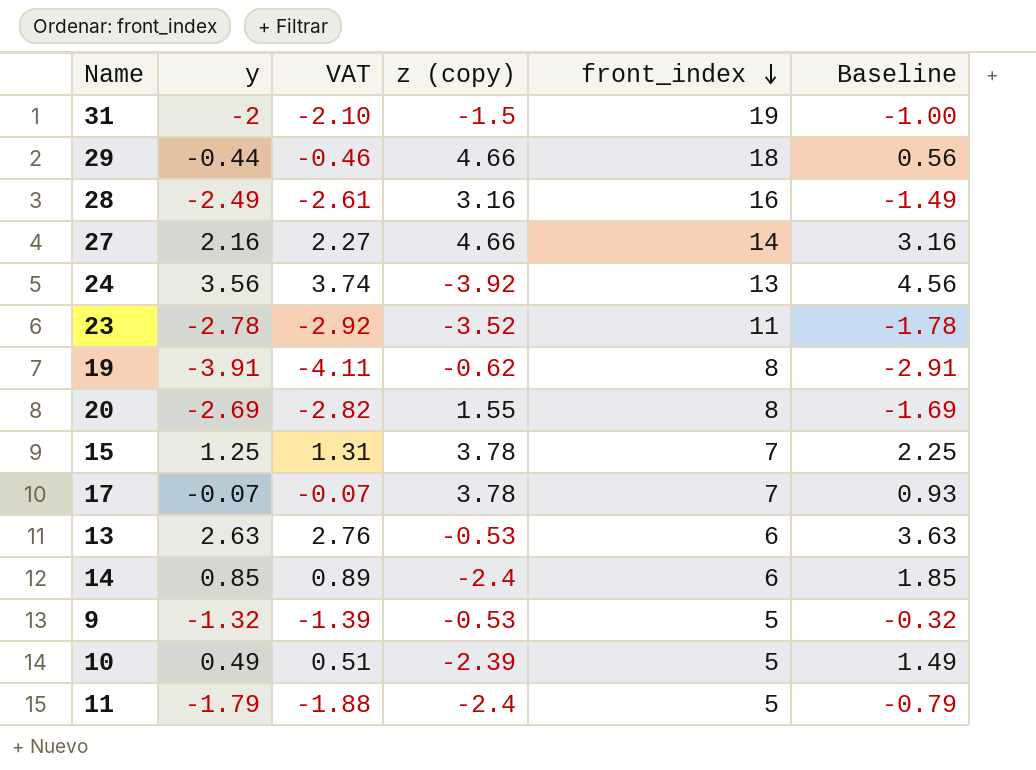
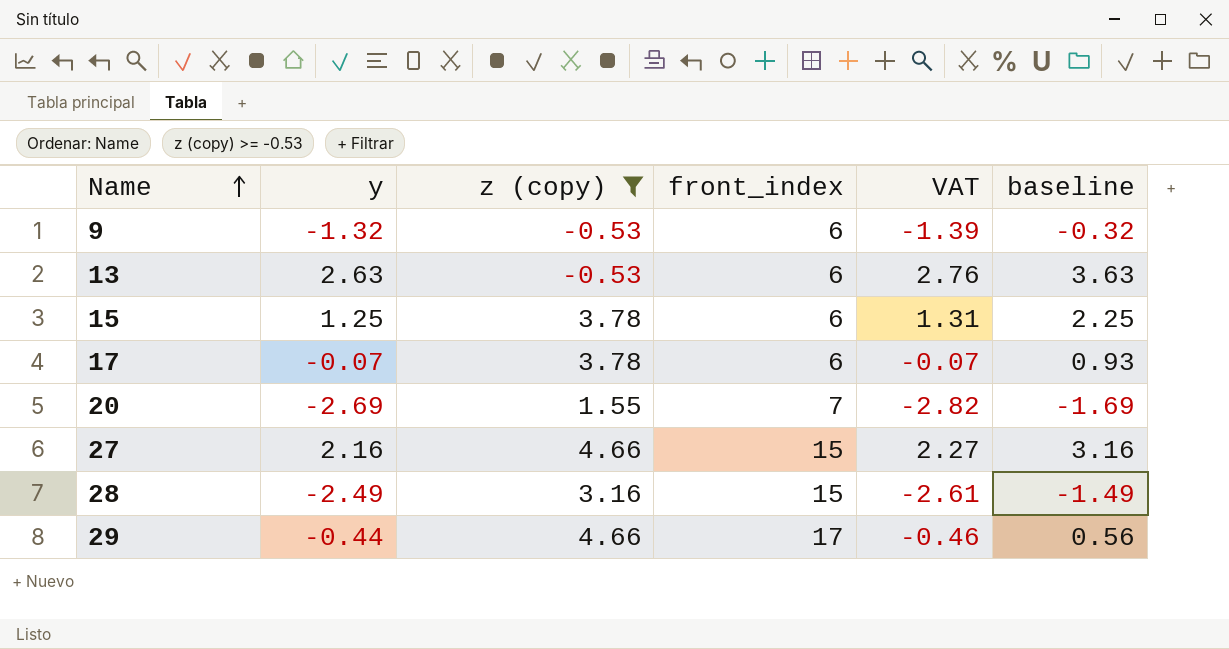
filter: none -> z (copy) >= -0.53
row order: front_index descending -> Name ascending
column VAT | position: 3 -> 5
column name: Baseline -> baseline
9 | front_index: 5 -> 6
15 | front_index: 7 -> 6
17 | front_index: 7 -> 6
20 | front_index: 8 -> 7
27 | front_index: 14 -> 15
28 | front_index: 16 -> 15
29 | front_index: 18 -> 17

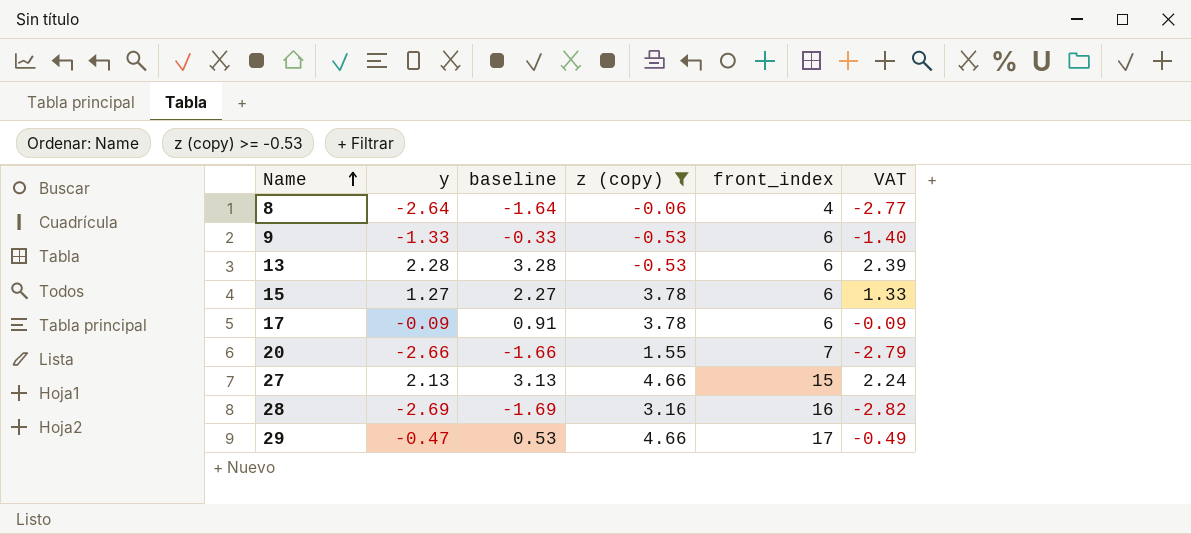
column baseline | position: 6 -> 3
row 8: none -> -2.64 | -1.64 | -0.06 | 4 | -2.77
9 | y: -1.32 -> -1.33
9 | baseline: -0.32 -> -0.33
9 | VAT: -1.39 -> -1.40
13 | y: 2.63 -> 2.28
13 | baseline: 3.63 -> 3.28
13 | VAT: 2.76 -> 2.39
15 | y: 1.25 -> 1.27
15 | baseline: 2.25 -> 2.27
15 | VAT: 1.31 -> 1.33
17 | y: -0.07 -> -0.09
17 | baseline: 0.93 -> 0.91
17 | VAT: -0.07 -> -0.09
20 | y: -2.69 -> -2.66
20 | baseline: -1.69 -> -1.66
20 | VAT: -2.82 -> -2.79
27 | y: 2.16 -> 2.13
27 | baseline: 3.16 -> 3.13
27 | VAT: 2.27 -> 2.24
28 | y: -2.49 -> -2.69
28 | baseline: -1.49 -> -1.69
28 | front_index: 15 -> 16
28 | VAT: -2.61 -> -2.82
29 | y: -0.44 -> -0.47
29 | baseline: 0.56 -> 0.53
29 | VAT: -0.46 -> -0.49

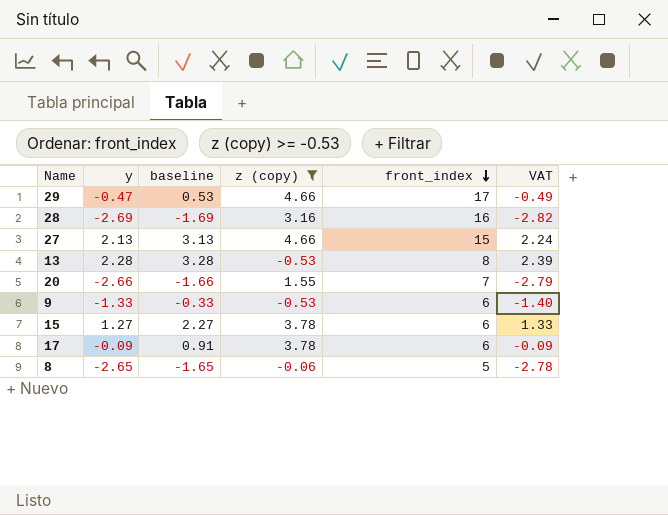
row order: Name ascending -> front_index descending
13 | front_index: 6 -> 8
8 | y: -2.64 -> -2.65
8 | baseline: -1.64 -> -1.65
8 | front_index: 4 -> 5
8 | VAT: -2.77 -> -2.78

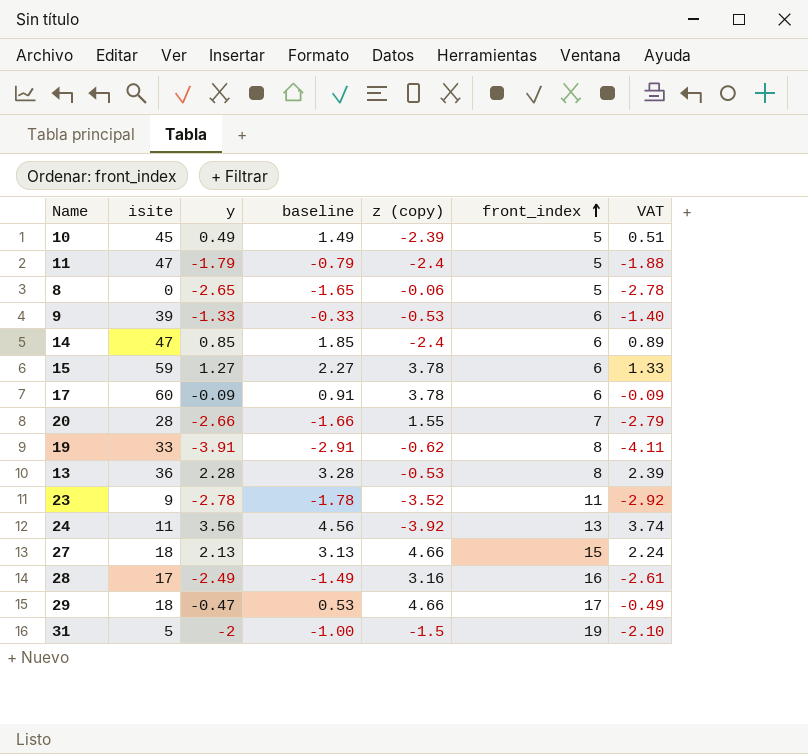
filter: z (copy) >= -0.53 -> none
row order: front_index descending -> front_index ascending
column isite | position: none -> 2
28 | y: -2.69 -> -2.49
28 | baseline: -1.69 -> -1.49
28 | VAT: -2.82 -> -2.61

